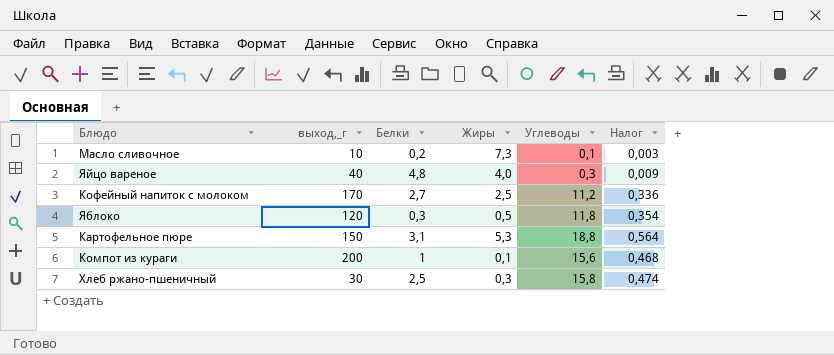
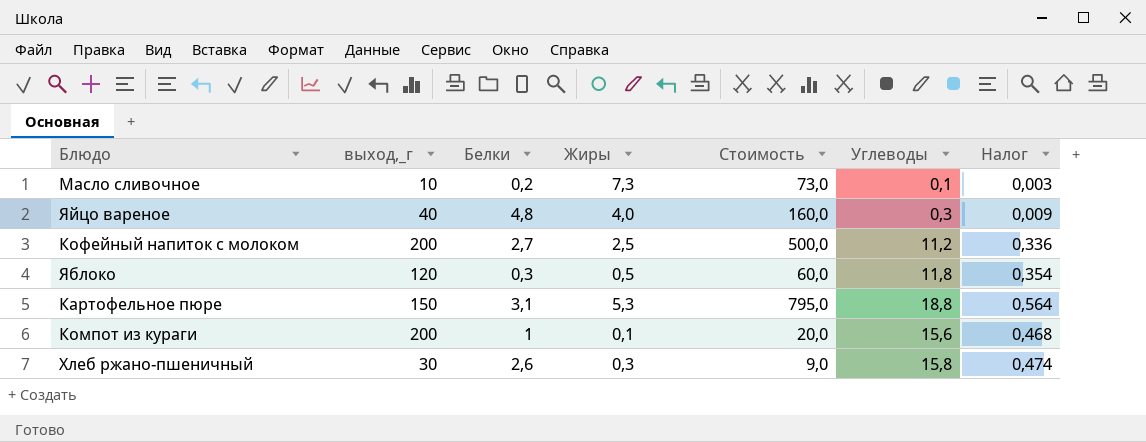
column Стоимость | formula: none -> [выход,_г] * [Жиры]
Кофейный напиток с молоком | выход,_г: 170 -> 200
Хлеб ржано-пшеничный | Белки: 2,5 -> 2,6

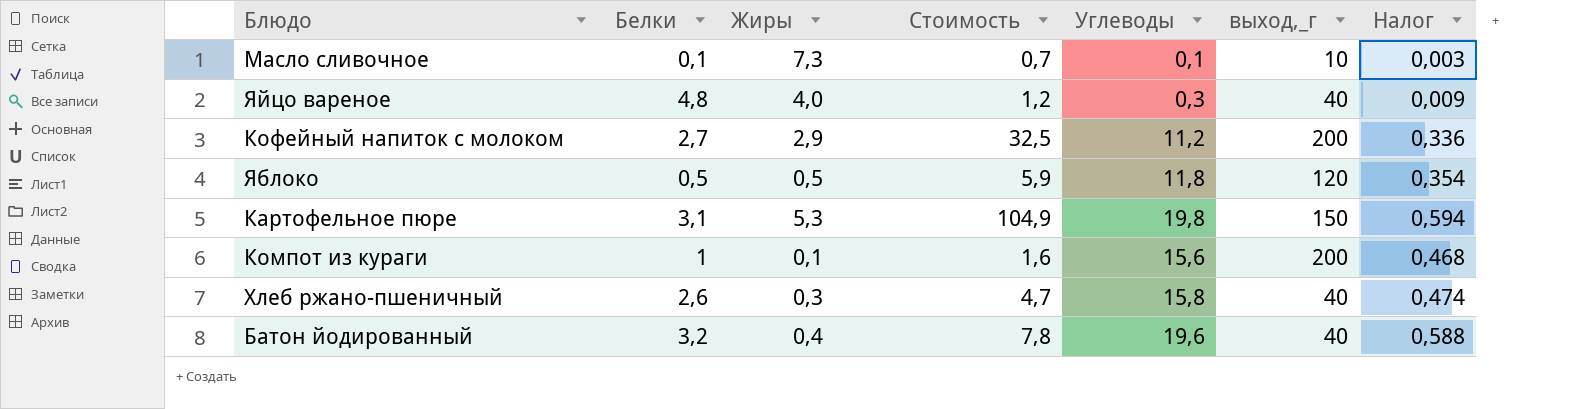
column Стоимость | formula: [выход,_г] * [Жиры] -> [Жиры] * [Углеводы]
column выход,_г | position: 2 -> 6
Масло сливочное | Белки: 0,2 -> 0,1
Кофейный напиток с молоком | Жиры: 2,5 -> 2,9
Яблоко | Белки: 0,3 -> 0,5
Картофельное пюре | Углеводы: 18,8 -> 19,8
Картофельное пюре | Налог: 0,564 -> 0,594
Хлеб ржано-пшеничный | выход,_г: 30 -> 40
row Батон йодированный: none -> 3,2 | 0,4 | 7,8 | 19,6 | 40 | 0,588

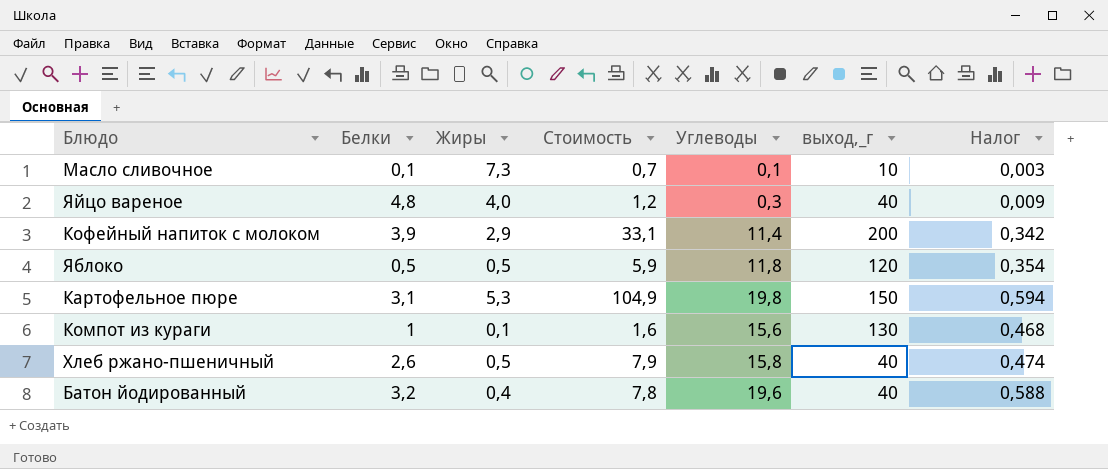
Кофейный напиток с молоком | Белки: 2,7 -> 3,9
Кофейный напиток с молоком | Стоимость: 32,5 -> 33,1
Кофейный напиток с молоком | Углеводы: 11,2 -> 11,4
Кофейный напиток с молоком | Налог: 0,336 -> 0,342
Компот из кураги | выход,_г: 200 -> 130
Хлеб ржано-пшеничный | Жиры: 0,3 -> 0,5
Хлеб ржано-пшеничный | Стоимость: 4,7 -> 7,9

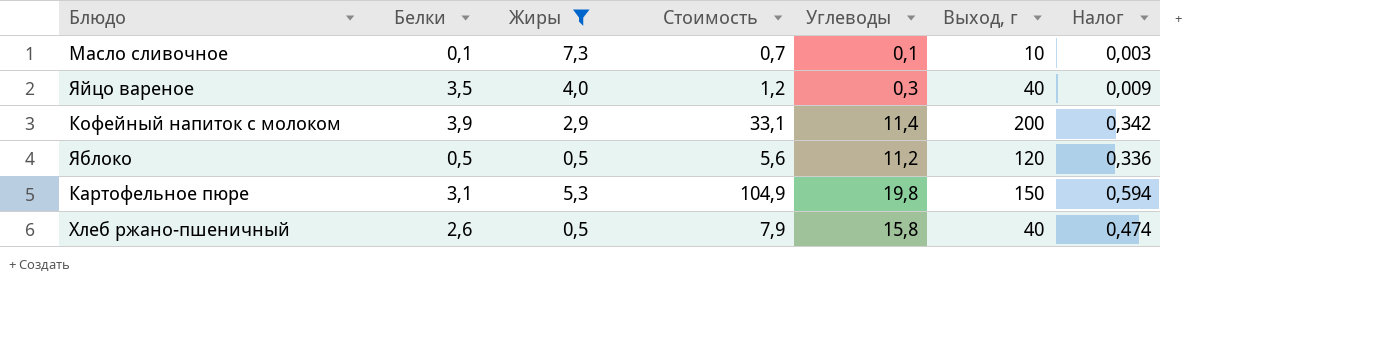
filter: none -> Жиры >= 0,5
column name: выход,_г -> Выход, г
Яйцо вареное | Белки: 4,8 -> 3,5
Яблоко | Стоимость: 5,9 -> 5,6
Яблоко | Углеводы: 11,8 -> 11,2
Яблоко | Налог: 0,354 -> 0,336

